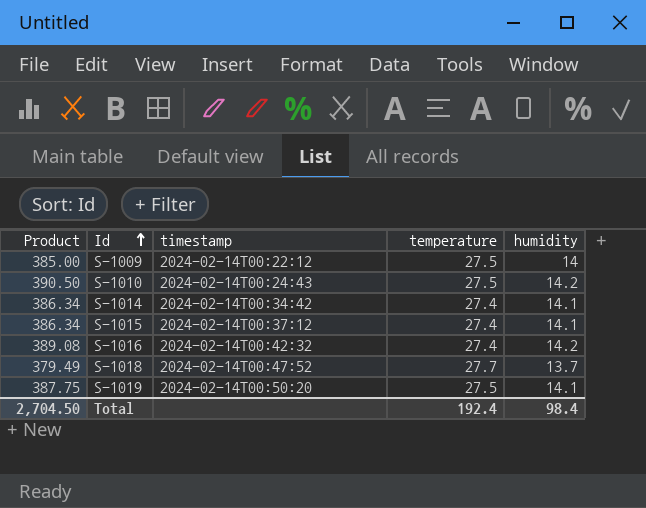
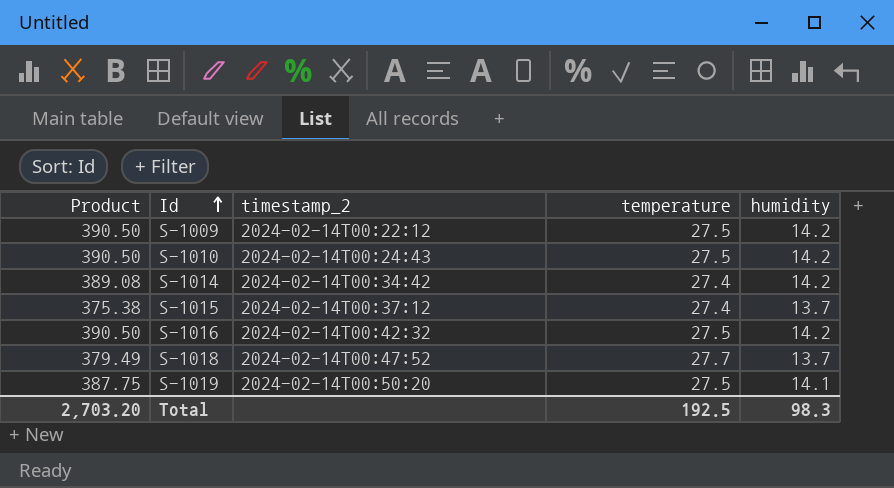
column name: timestamp -> timestamp_2
S-1009 | Product: 385.00 -> 390.50
S-1009 | humidity: 14 -> 14.2
S-1014 | Product: 386.34 -> 389.08
S-1014 | humidity: 14.1 -> 14.2
S-1015 | Product: 386.34 -> 375.38
S-1015 | humidity: 14.1 -> 13.7
S-1016 | Product: 389.08 -> 390.50
S-1016 | temperature: 27.4 -> 27.5
Total | Product: 2,704.50 -> 2,703.20
Total | temperature: 192.4 -> 192.5
Total | humidity: 98.4 -> 98.3

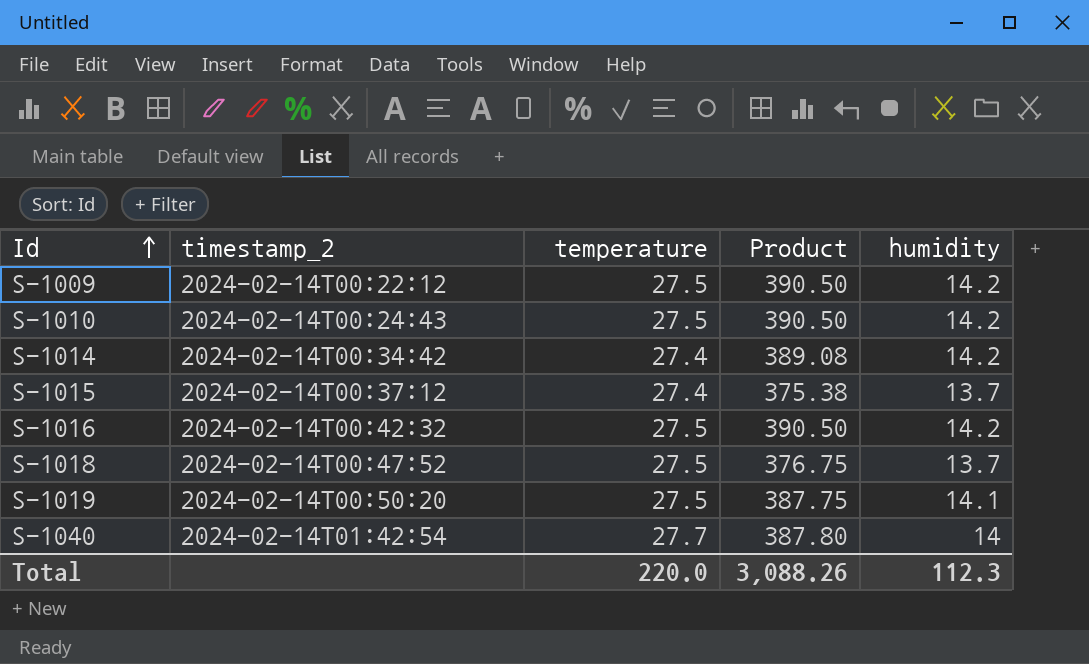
column Product | position: 1 -> 4
S-1018 | temperature: 27.7 -> 27.5
S-1018 | Product: 379.49 -> 376.75
row S-1040: none -> 2024-02-14T01:42:54 | 27.7 | 387.80 | 14
Total | temperature: 192.5 -> 220.0
Total | Product: 2,703.20 -> 3,088.26
Total | humidity: 98.3 -> 112.3

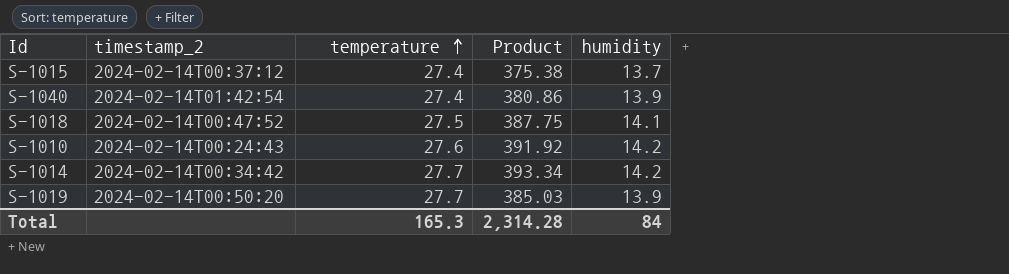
row order: Id ascending -> temperature ascending
row S-1009: 2024-02-14T00:22:12 | 27.5 | 390.50 | 14.2 -> none
row S-1016: 2024-02-14T00:42:32 | 27.5 | 390.50 | 14.2 -> none
S-1040 | temperature: 27.7 -> 27.4
S-1040 | Product: 387.80 -> 380.86
S-1040 | humidity: 14 -> 13.9
S-1018 | Product: 376.75 -> 387.75
S-1018 | humidity: 13.7 -> 14.1
S-1010 | temperature: 27.5 -> 27.6
S-1010 | Product: 390.50 -> 391.92
S-1014 | temperature: 27.4 -> 27.7
S-1014 | Product: 389.08 -> 393.34
S-1019 | temperature: 27.5 -> 27.7
S-1019 | Product: 387.75 -> 385.03
S-1019 | humidity: 14.1 -> 13.9
Total | temperature: 220.0 -> 165.3
Total | Product: 3,088.26 -> 2,314.28
Total | humidity: 112.3 -> 84

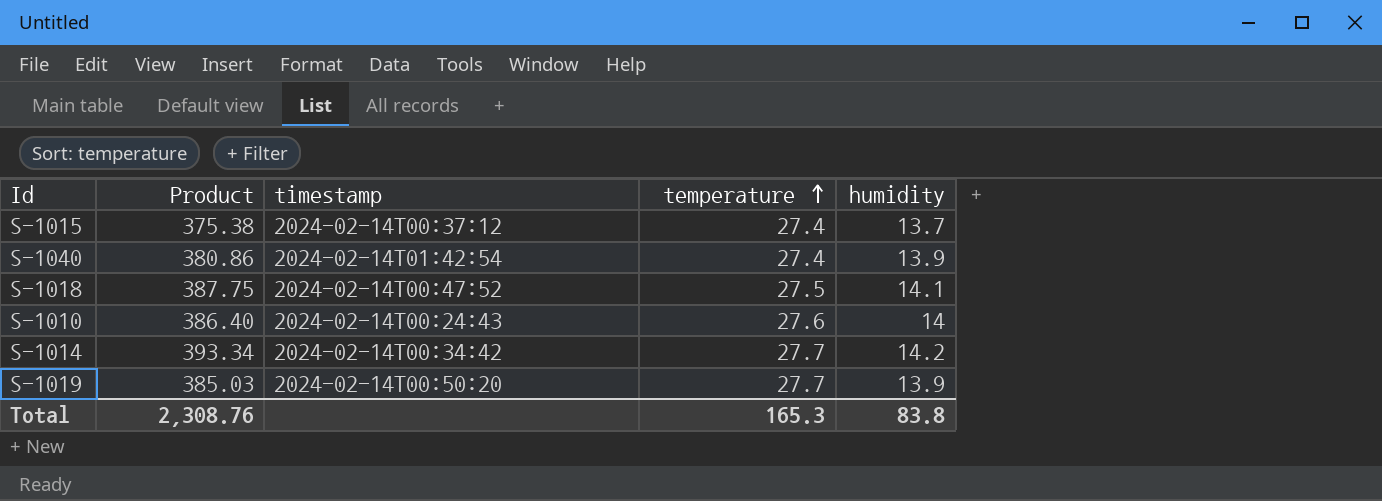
column Product | position: 4 -> 2
column name: timestamp_2 -> timestamp
S-1010 | Product: 391.92 -> 386.40
S-1010 | humidity: 14.2 -> 14
Total | Product: 2,314.28 -> 2,308.76
Total | humidity: 84 -> 83.8

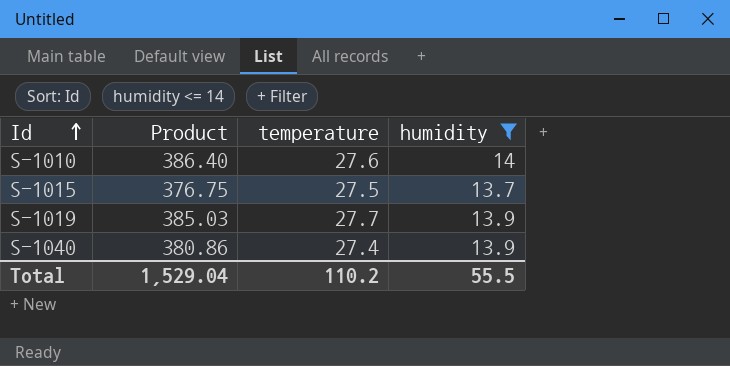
filter: none -> humidity <= 14
row order: temperature ascending -> Id ascending
column timestamp | position: 3 -> none
S-1015 | Product: 375.38 -> 376.75
S-1015 | temperature: 27.4 -> 27.5
Total | Product: 2,308.76 -> 1,529.04
Total | temperature: 165.3 -> 110.2
Total | humidity: 83.8 -> 55.5

